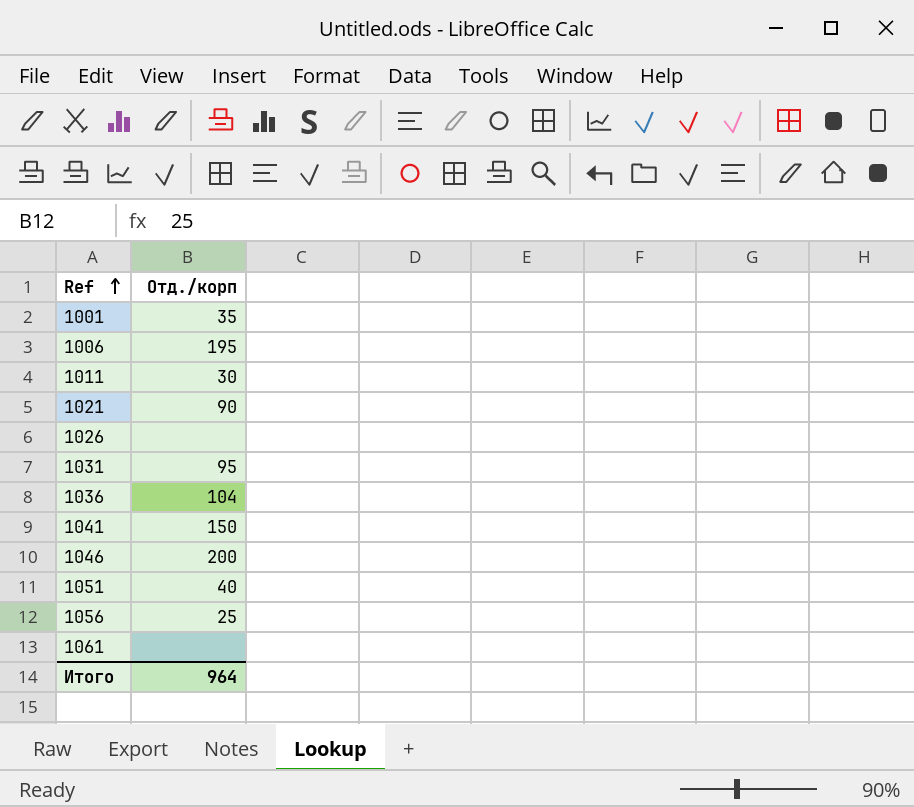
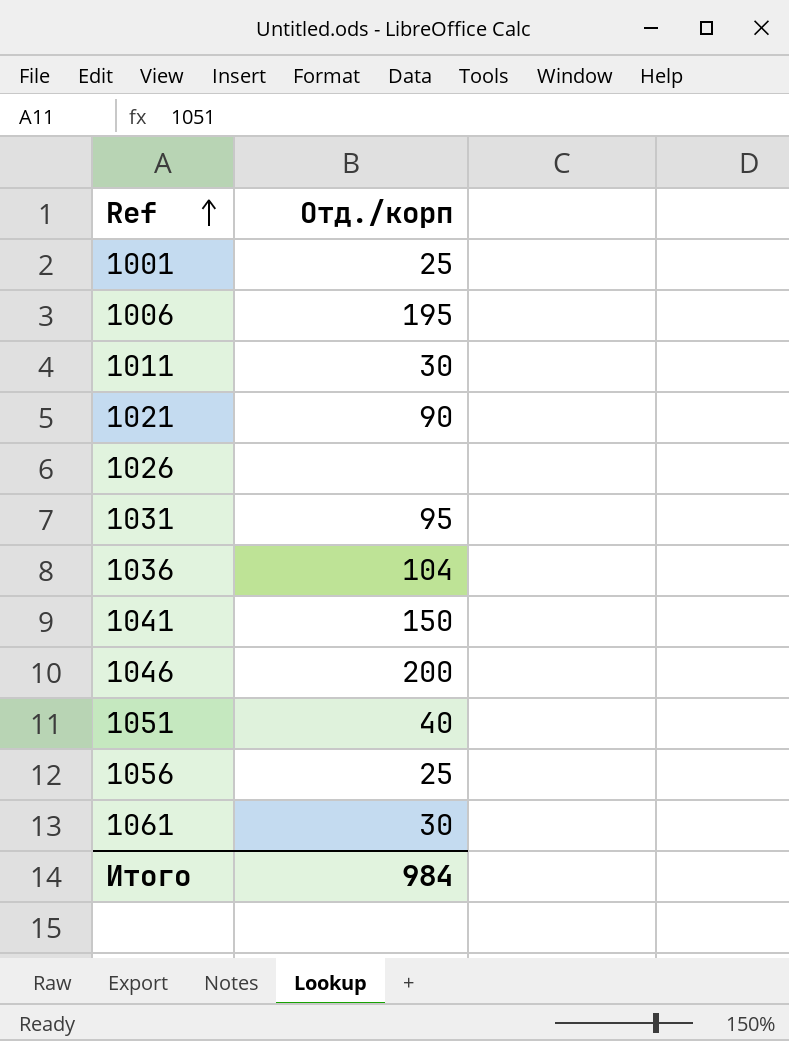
1001 | Отд./корп: 35 -> 25
1061 | Отд./корп: none -> 30
Итого | Отд./корп: 964 -> 984

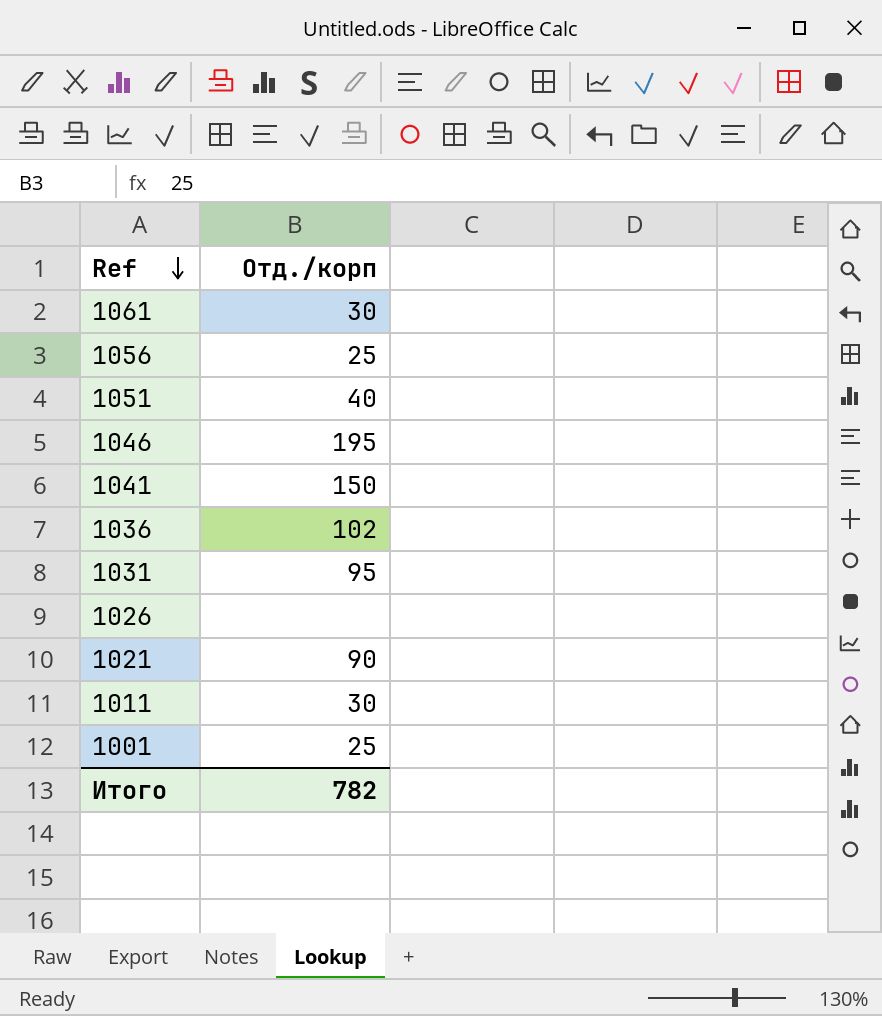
row order: Ref ascending -> Ref descending
row 1006: 195 -> none
1046 | Отд./корп: 200 -> 195
1036 | Отд./корп: 104 -> 102
Итого | Отд./корп: 984 -> 782

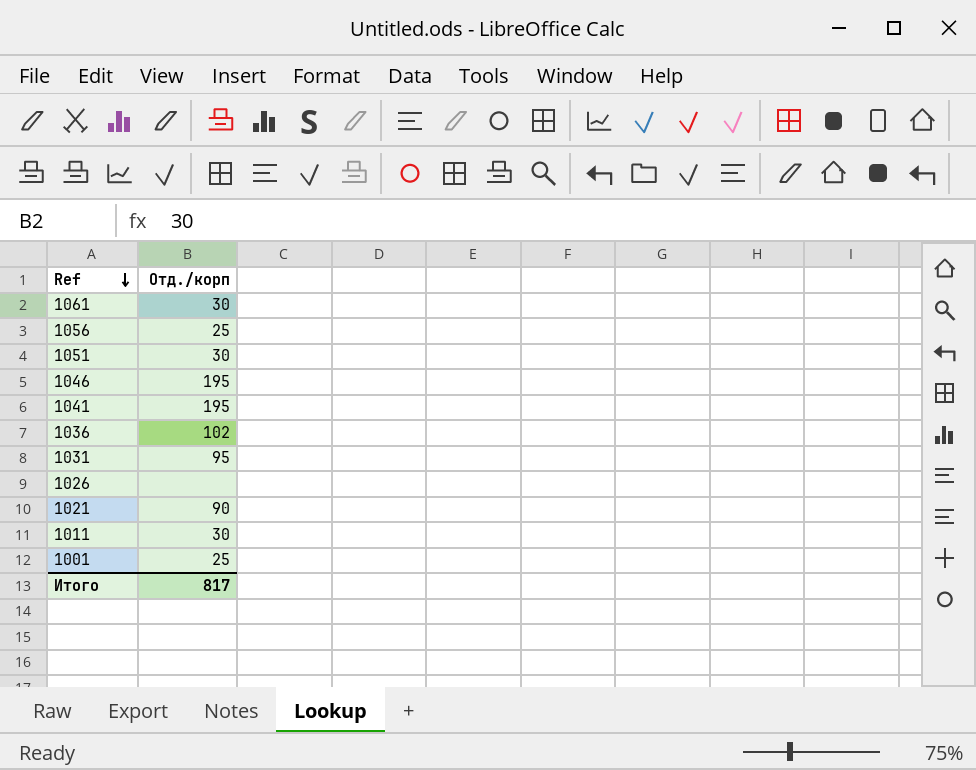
1051 | Отд./корп: 40 -> 30
1041 | Отд./корп: 150 -> 195
Итого | Отд./корп: 782 -> 817

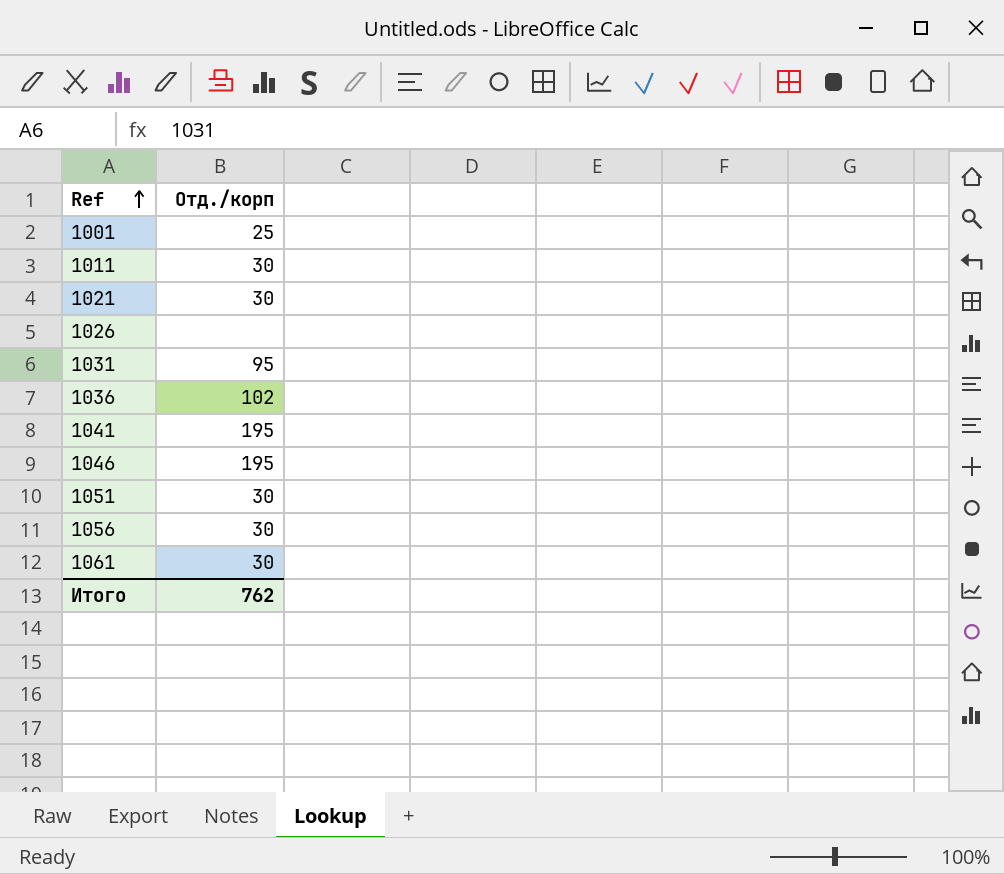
row order: Ref descending -> Ref ascending
1021 | Отд./корп: 90 -> 30
1056 | Отд./корп: 25 -> 30
Итого | Отд./корп: 817 -> 762

